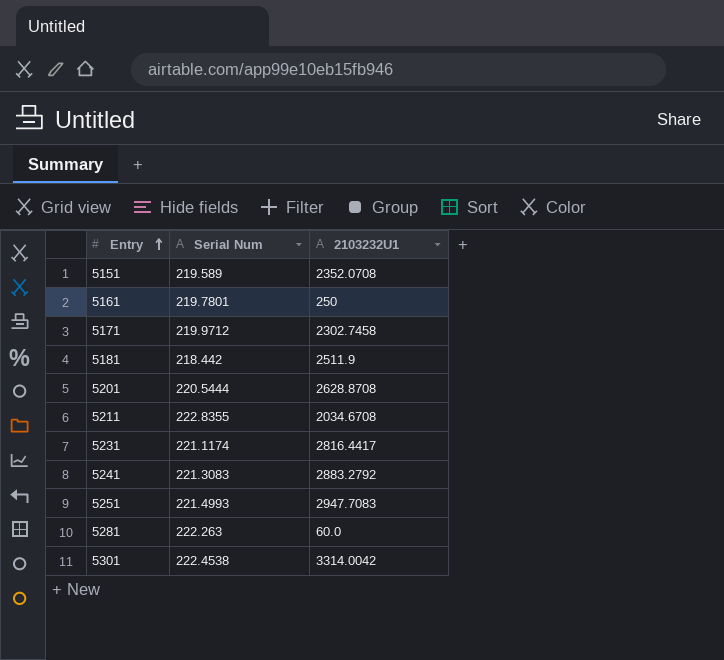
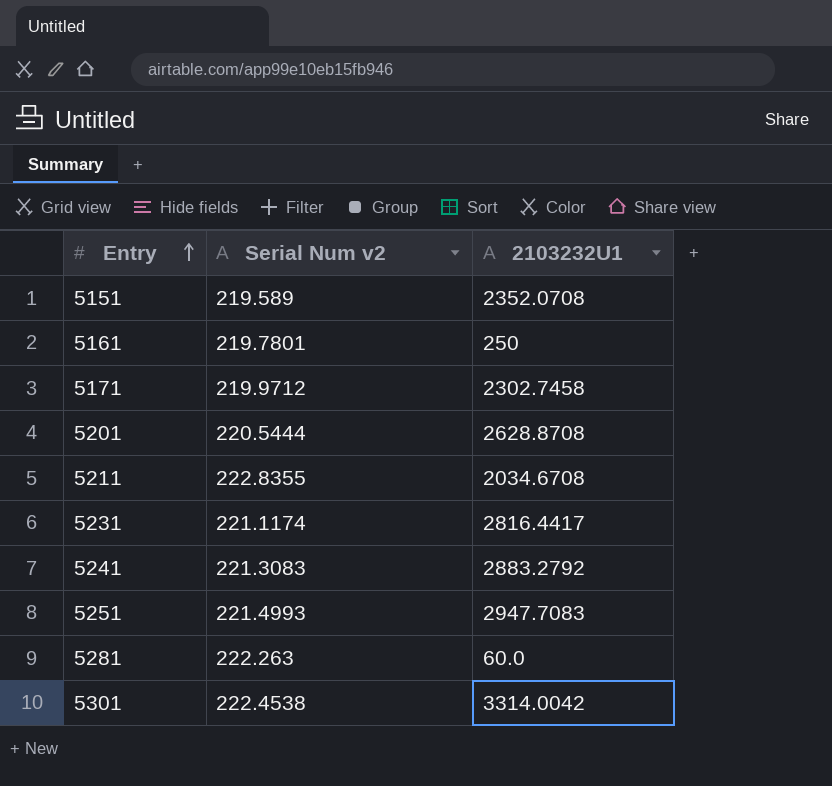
column name: Serial Num -> Serial Num v2
row 5181: 218.442 | 2511.9 -> none

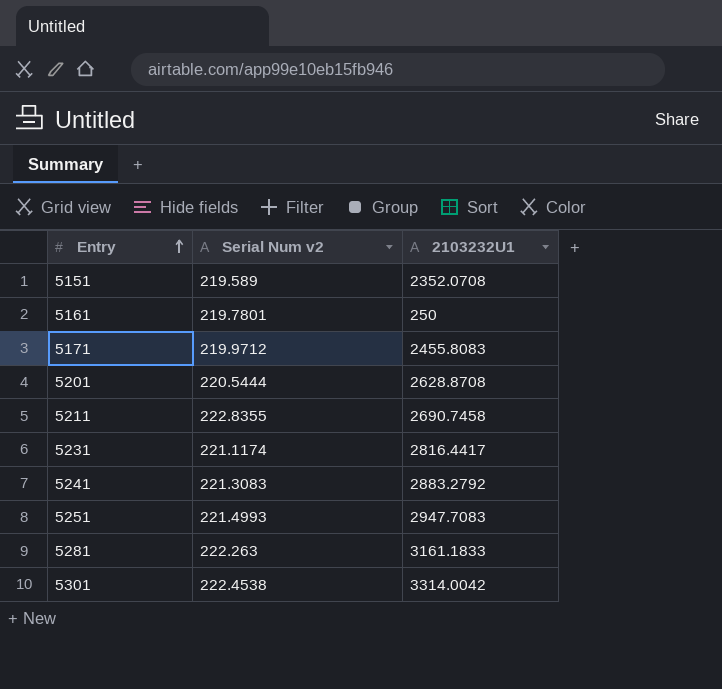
5171 | 2103232U1: 2302.7458 -> 2455.8083
5211 | 2103232U1: 2034.6708 -> 2690.7458
5281 | 2103232U1: 60.0 -> 3161.1833

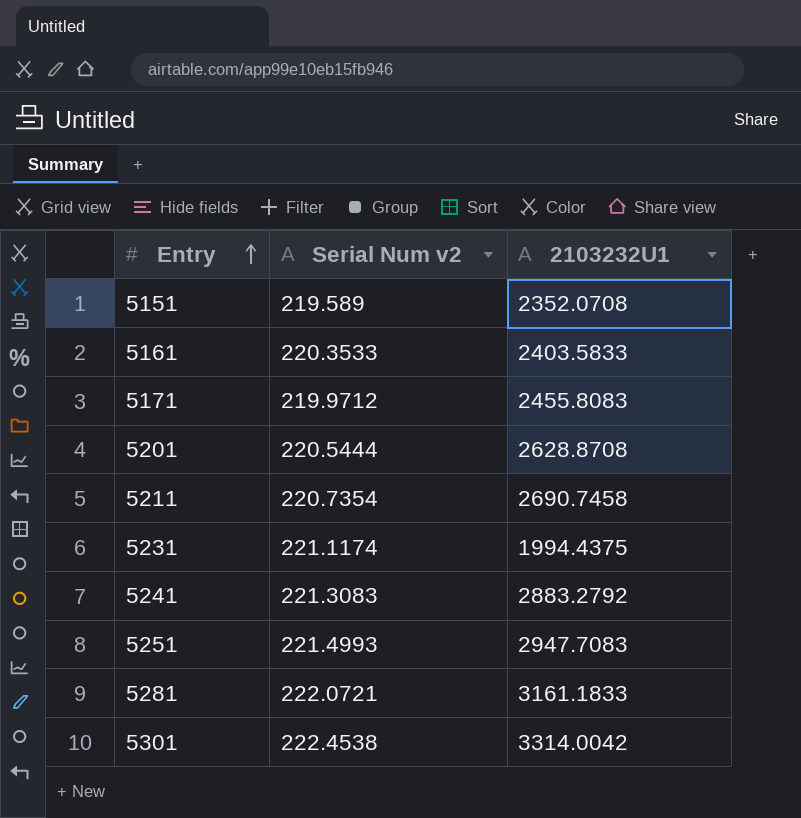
5161 | Serial Num v2: 219.7801 -> 220.3533
5161 | 2103232U1: 250 -> 2403.5833
5211 | Serial Num v2: 222.8355 -> 220.7354
5231 | 2103232U1: 2816.4417 -> 1994.4375
5281 | Serial Num v2: 222.263 -> 222.0721

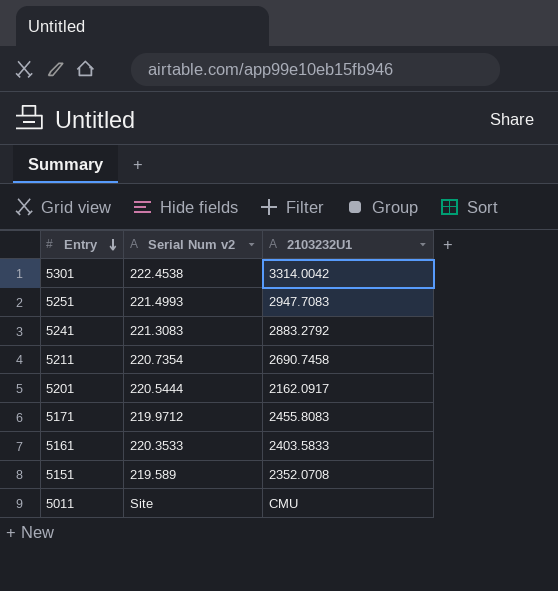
row order: Entry ascending -> Entry descending
row 5231: 221.1174 | 1994.4375 -> none
row 5281: 222.0721 | 3161.1833 -> none
5201 | 2103232U1: 2628.8708 -> 2162.0917
row 5011: none -> Site | CMU

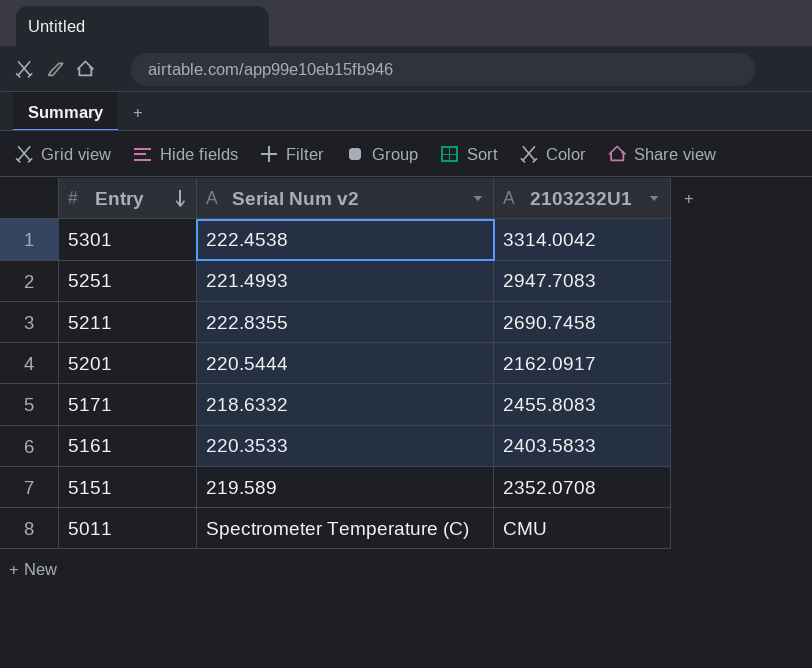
row 5241: 221.3083 | 2883.2792 -> none
5211 | Serial Num v2: 220.7354 -> 222.8355
5171 | Serial Num v2: 219.9712 -> 218.6332
5011 | Serial Num v2: Site -> Spectrometer Temperature (C)

